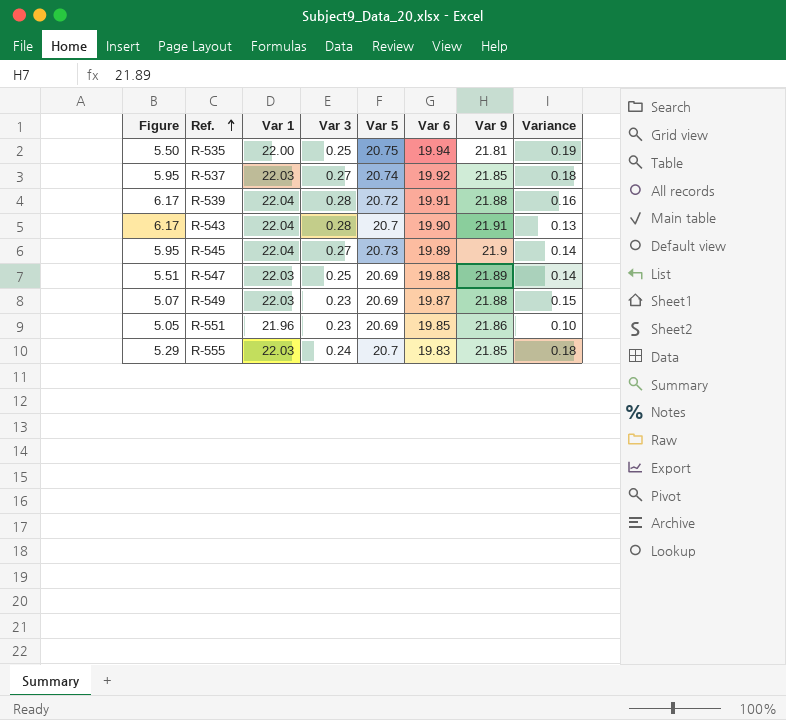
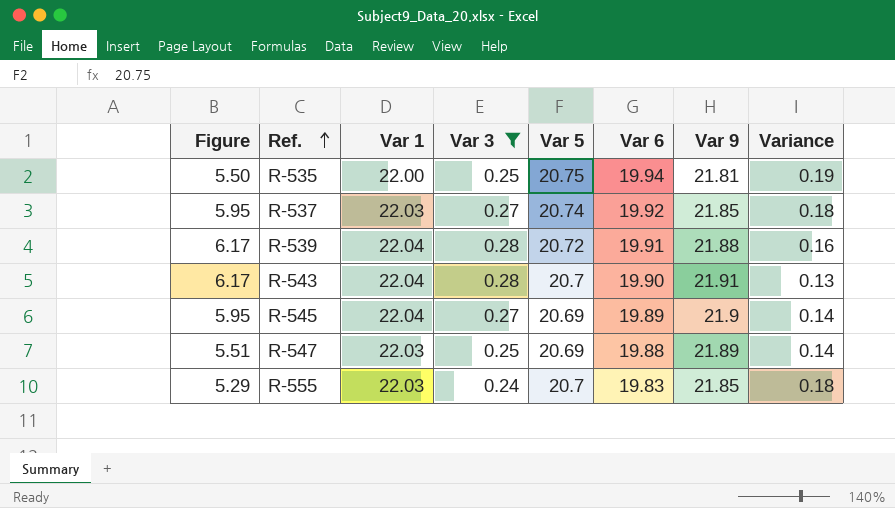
filter: none -> Var 3 != 0.23
R-545 | Var 5: 20.73 -> 20.69

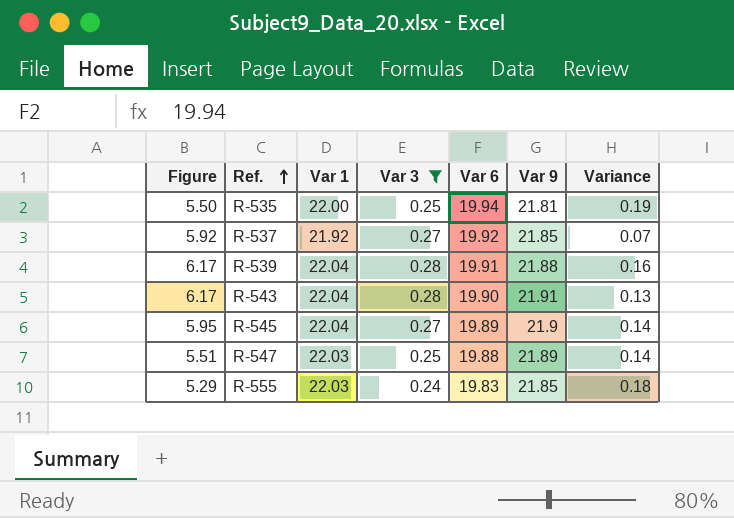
column Var 5 | position: 5 -> none
R-537 | Figure: 5.95 -> 5.92
R-537 | Var 1: 22.03 -> 21.92
R-537 | Variance: 0.18 -> 0.07

